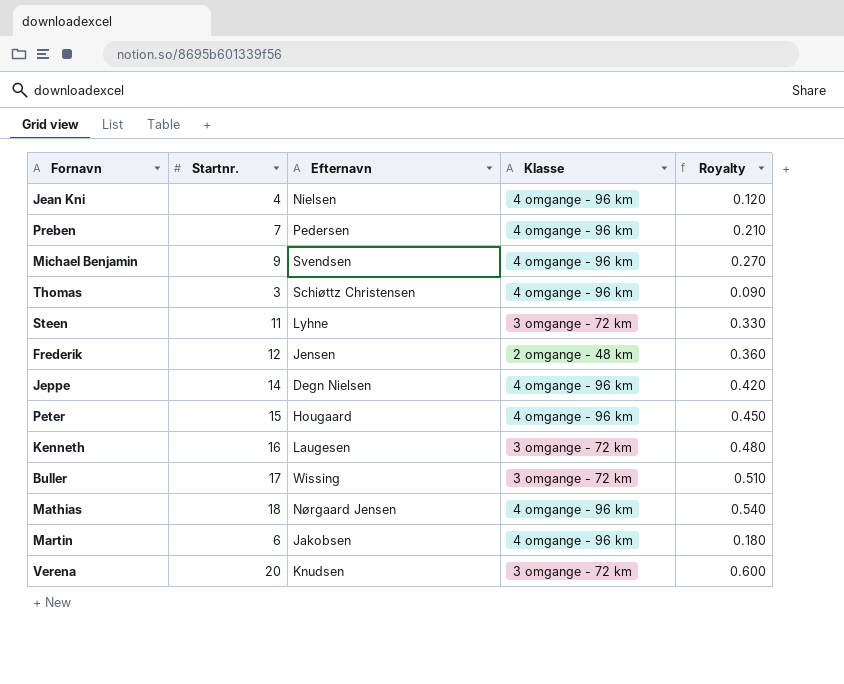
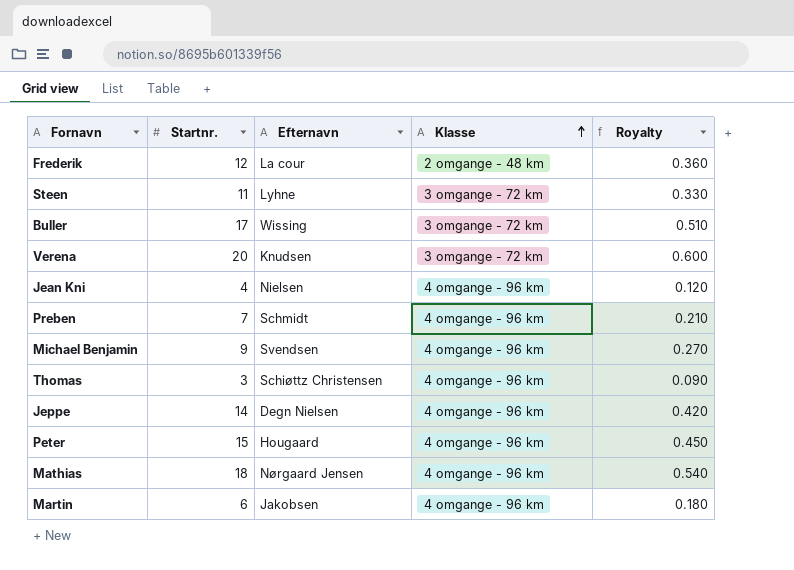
row order: none -> Klasse ascending
row Kenneth: 16 | Laugesen | 3 omgange - 72 km | 0.480 -> none
Frederik | Efternavn: Jensen -> La cour
Preben | Efternavn: Pedersen -> Schmidt

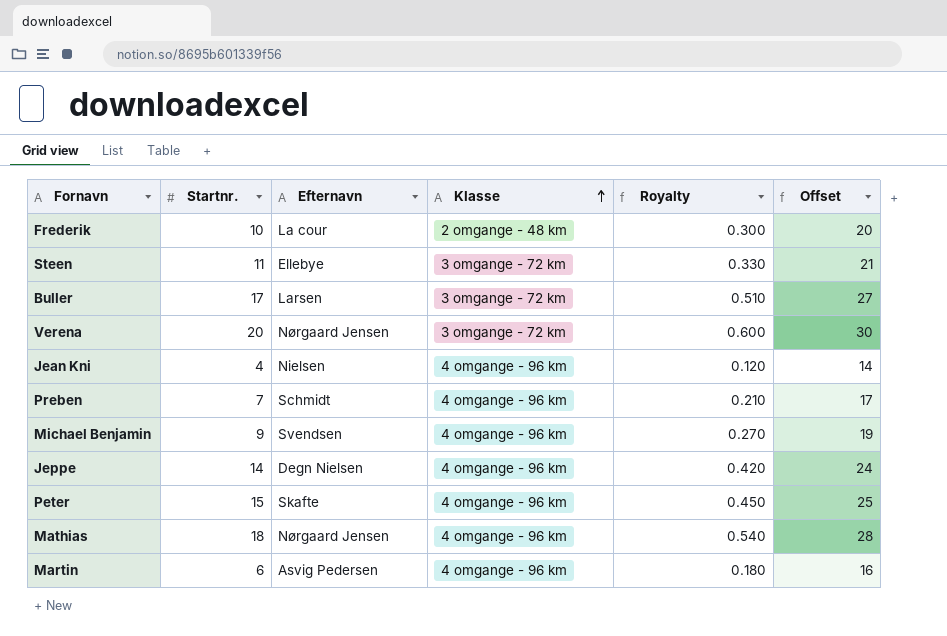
column Offset | formula: none -> [Startnr.] + 10
row Thomas: 3 | Schiøttz Christensen | 4 omgange - 96 km | 0.090 -> none
Frederik | Startnr.: 12 -> 10
Frederik | Royalty: 0.360 -> 0.300
Steen | Efternavn: Lyhne -> Ellebye
Buller | Efternavn: Wissing -> Larsen
Verena | Efternavn: Knudsen -> Nørgaard Jensen
Peter | Efternavn: Hougaard -> Skafte
Martin | Efternavn: Jakobsen -> Asvig Pedersen

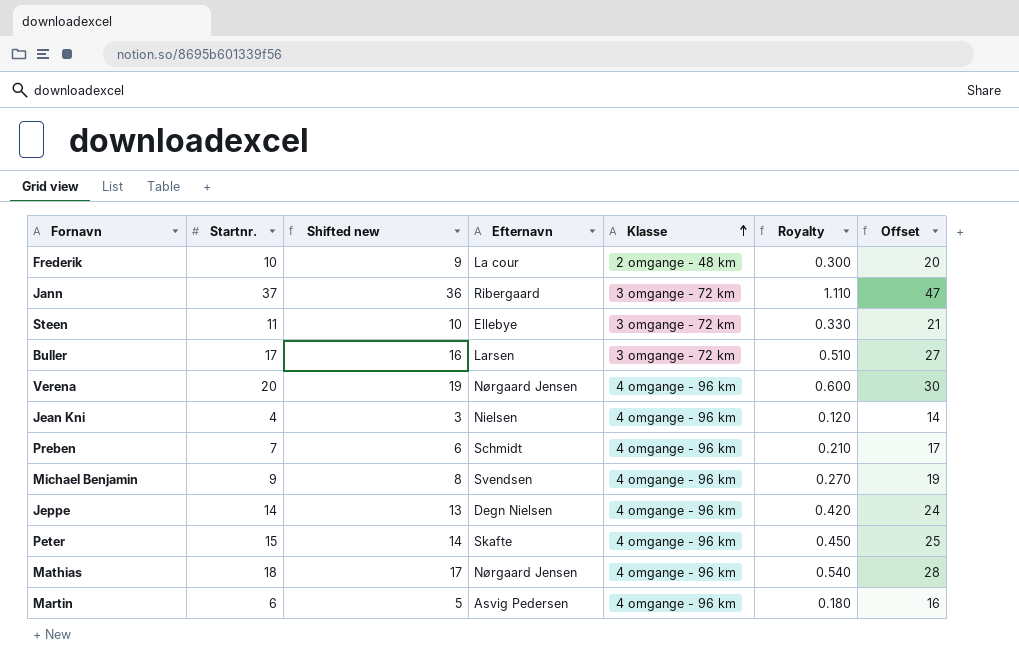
column Shifted new | formula: none -> [Startnr.] - 1
row Jann: none -> 37 | 36 | Ribergaard | 3 omgange - 72 km | 1.110 | 47
Verena | Klasse: 3 omgange - 72 km -> 4 omgange - 96 km

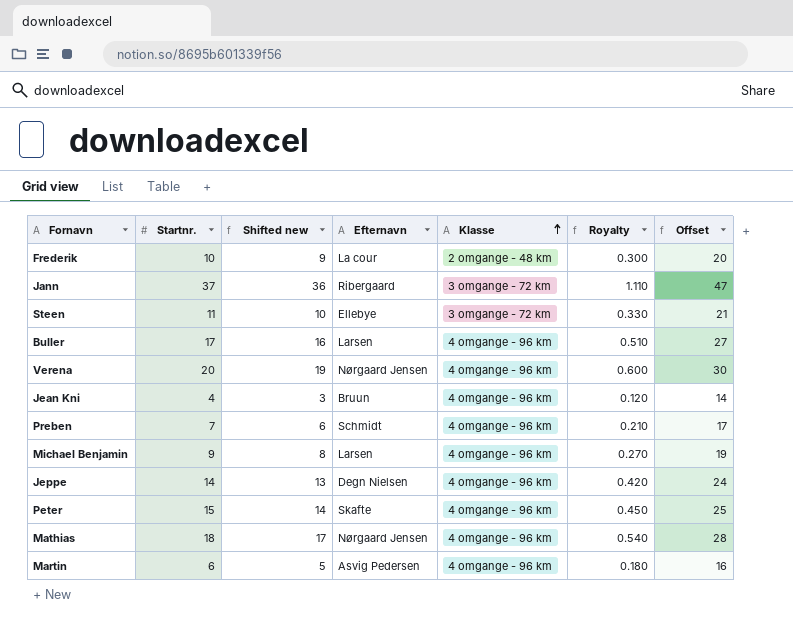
Buller | Klasse: 3 omgange - 72 km -> 4 omgange - 96 km
Jean Kni | Efternavn: Nielsen -> Bruun
Michael Benjamin | Efternavn: Svendsen -> Larsen

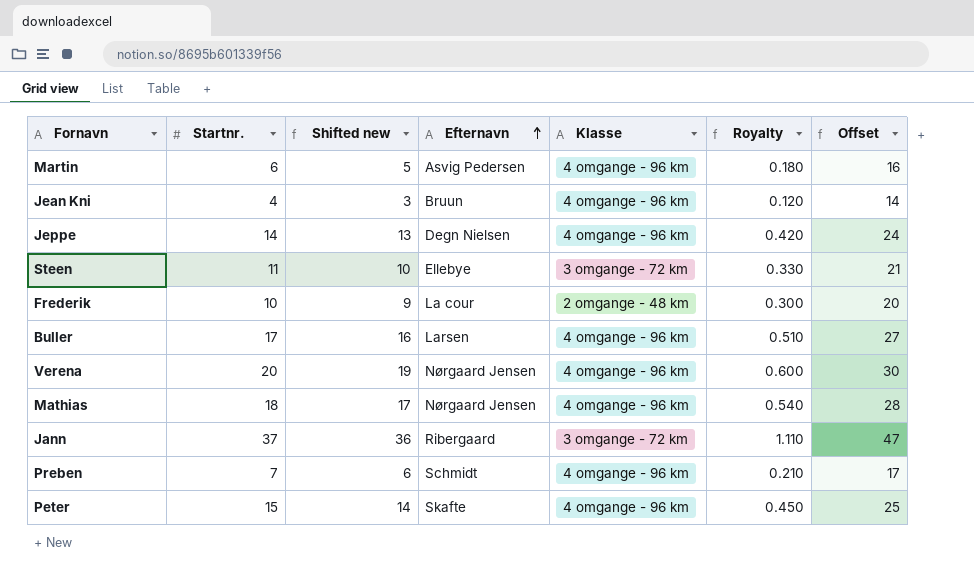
row order: Klasse ascending -> Efternavn ascending
row Michael Benjamin: 9 | 8 | Larsen | 4 omgange - 96 km | 0.270 | 19 -> none

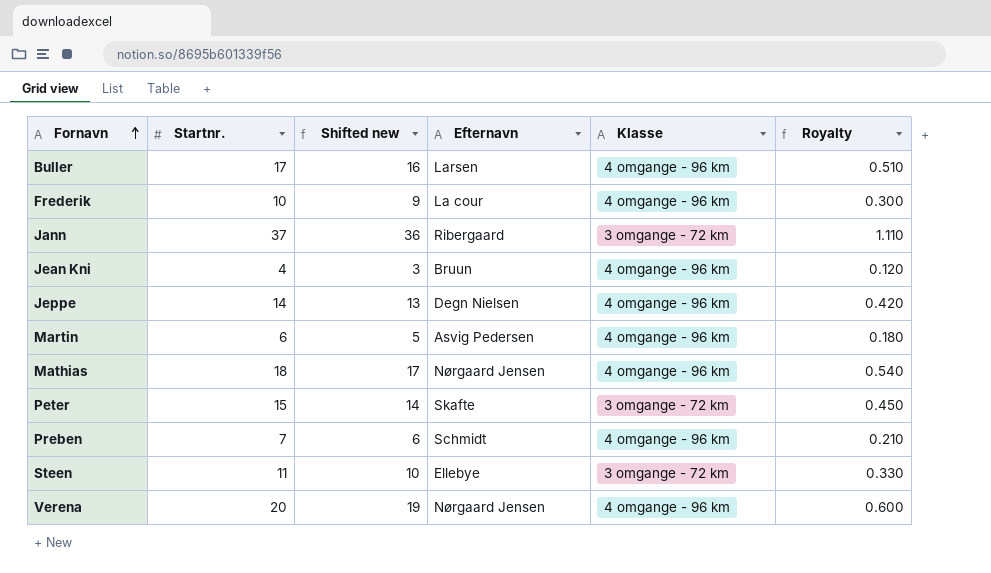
row order: Efternavn ascending -> Fornavn ascending
column Offset | formula: [Startnr.] + 10 -> none
Frederik | Klasse: 2 omgange - 48 km -> 4 omgange - 96 km
Peter | Klasse: 4 omgange - 96 km -> 3 omgange - 72 km

